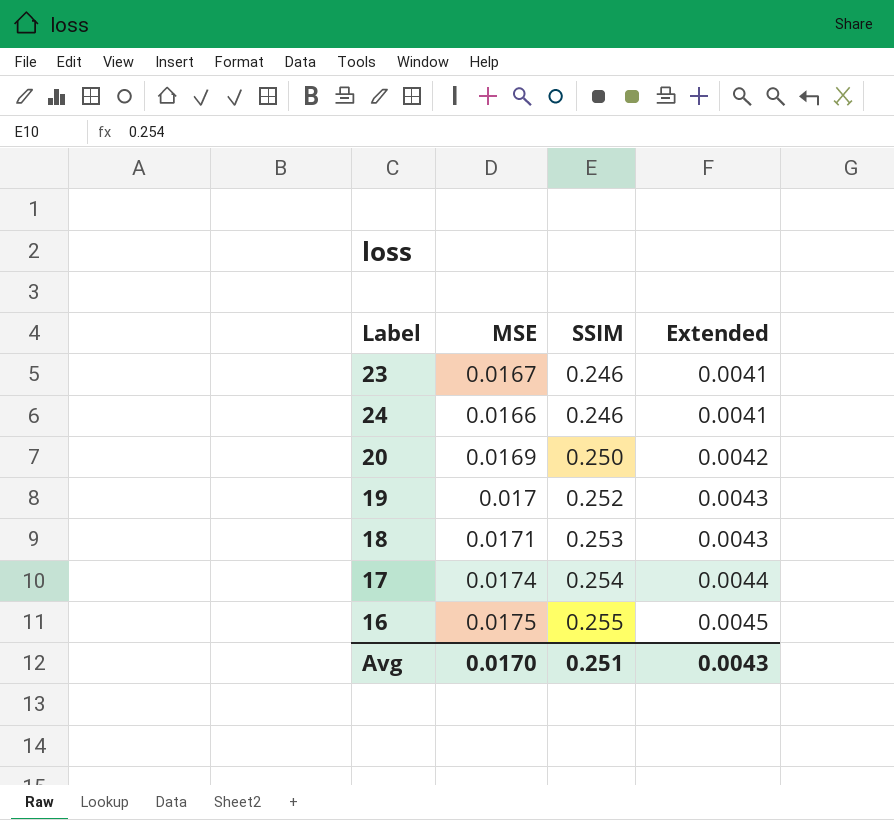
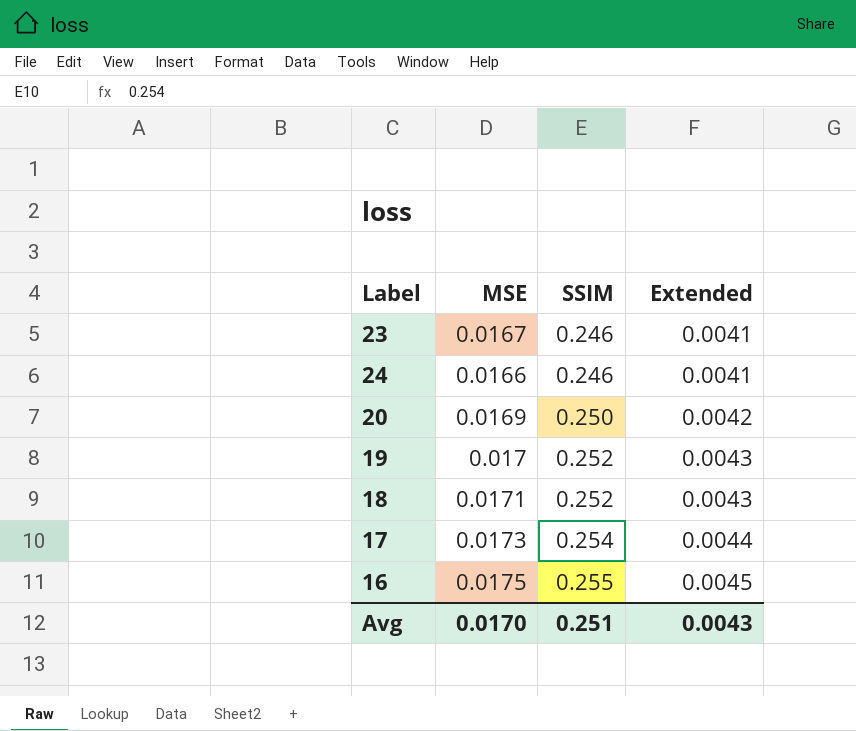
18 | SSIM: 0.253 -> 0.252
17 | MSE: 0.0174 -> 0.0173

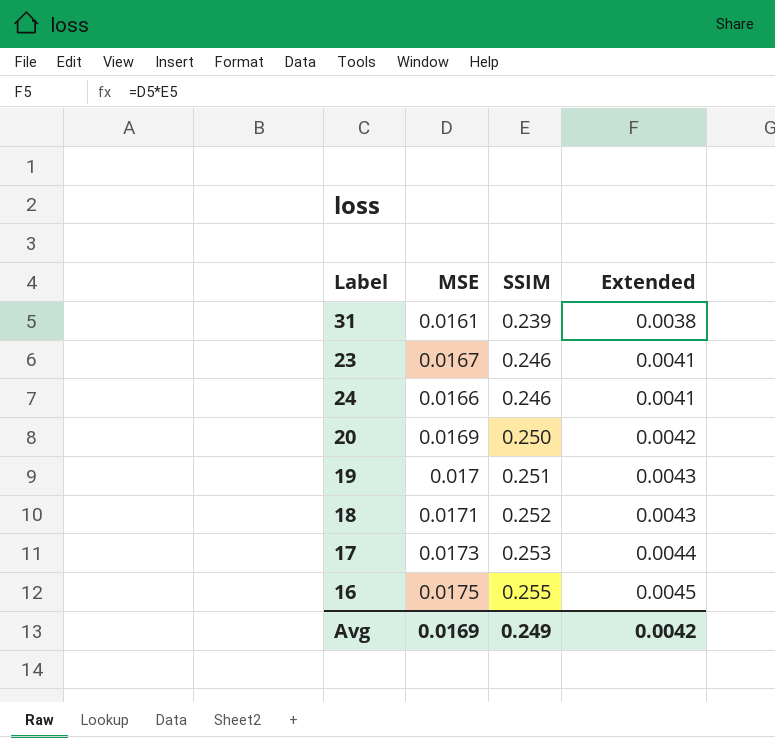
row 31: none -> 0.0161 | 0.239 | 0.0038
19 | SSIM: 0.252 -> 0.251
17 | SSIM: 0.254 -> 0.253
Avg | MSE: 0.0170 -> 0.0169
Avg | SSIM: 0.251 -> 0.249
Avg | Extended: 0.0043 -> 0.0042

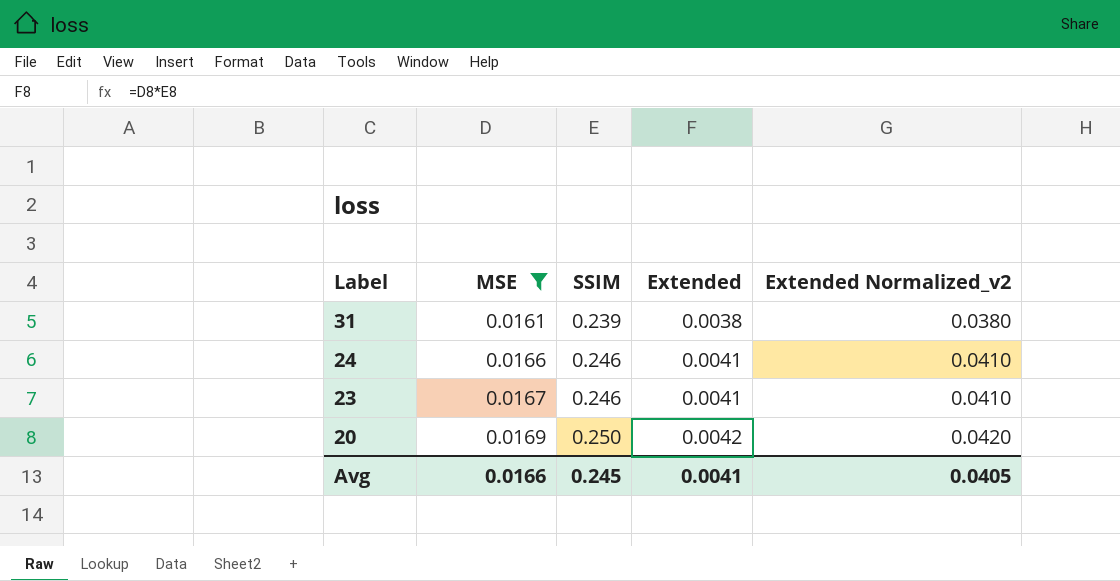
filter: none -> MSE <= 0.0169
row order: SSIM ascending -> Label descending
column Extended Normalized_v2 | formula: none -> [Extended] * 10
Avg | MSE: 0.0169 -> 0.0166
Avg | SSIM: 0.249 -> 0.245
Avg | Extended: 0.0042 -> 0.0041

